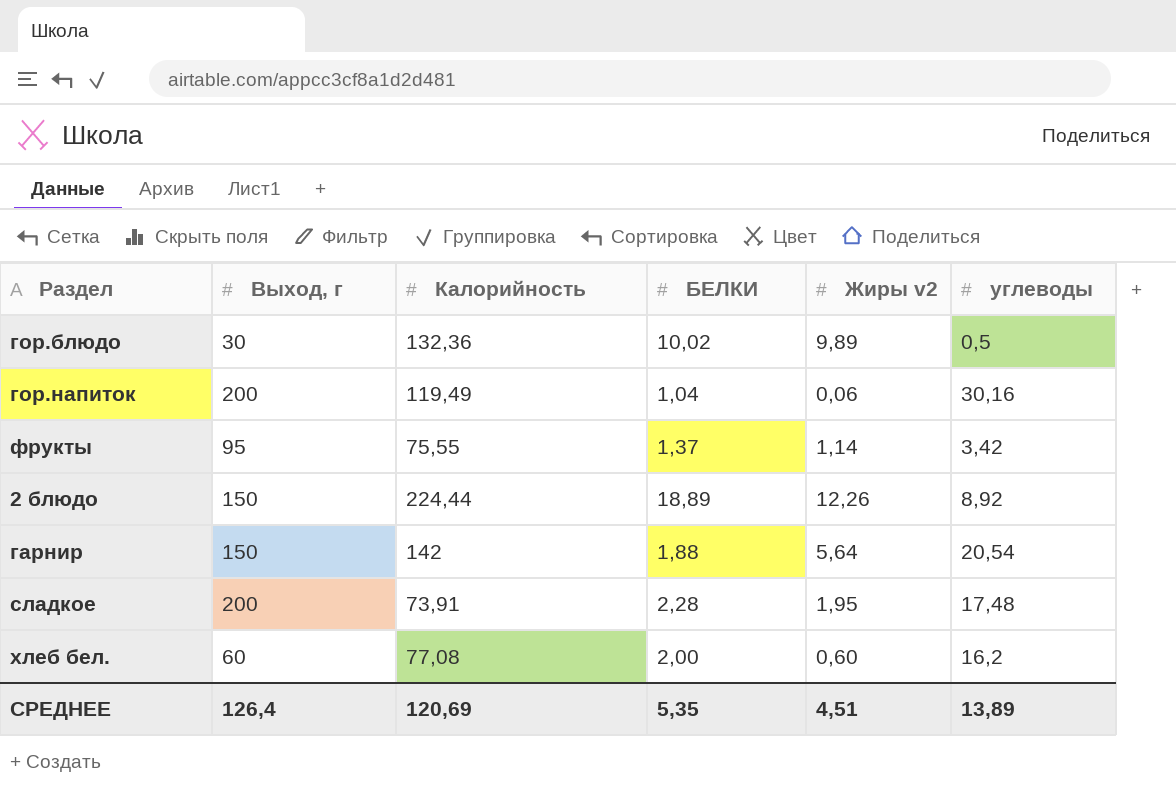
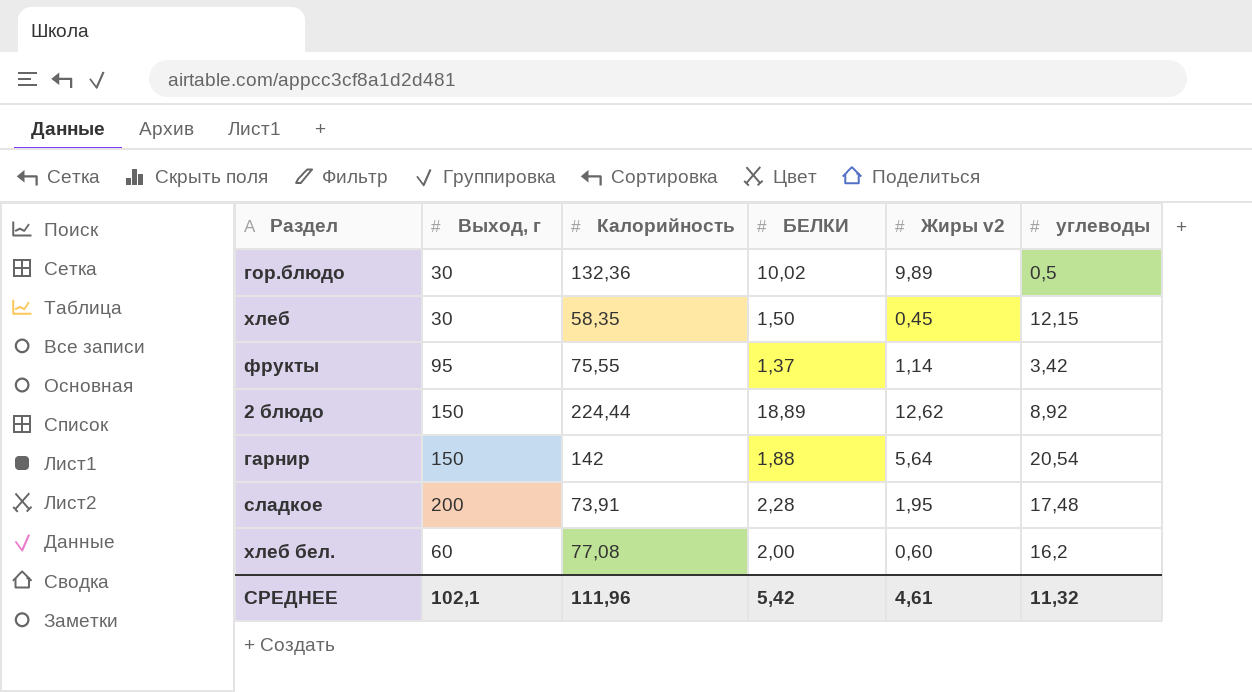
row гор.напиток: 200 | 119,49 | 1,04 | 0,06 | 30,16 -> none
row хлеб: none -> 30 | 58,35 | 1,50 | 0,45 | 12,15
2 блюдо | Жиры v2: 12,26 -> 12,62
СРЕДНЕЕ | Выход, г: 126,4 -> 102,1
СРЕДНЕЕ | Калорийность: 120,69 -> 111,96
СРЕДНЕЕ | БЕЛКИ: 5,35 -> 5,42
СРЕДНЕЕ | Жиры v2: 4,51 -> 4,61
СРЕДНЕЕ | углеводы: 13,89 -> 11,32

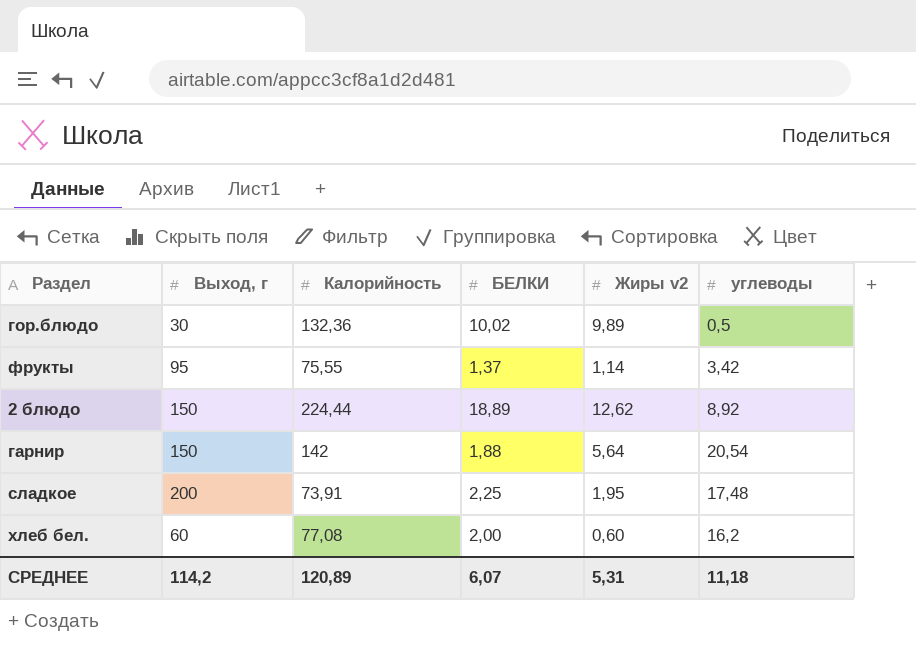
row хлеб: 30 | 58,35 | 1,50 | 0,45 | 12,15 -> none
сладкое | БЕЛКИ: 2,28 -> 2,25
СРЕДНЕЕ | Выход, г: 102,1 -> 114,2
СРЕДНЕЕ | Калорийность: 111,96 -> 120,89
СРЕДНЕЕ | БЕЛКИ: 5,42 -> 6,07
СРЕДНЕЕ | Жиры v2: 4,61 -> 5,31
СРЕДНЕЕ | углеводы: 11,32 -> 11,18

